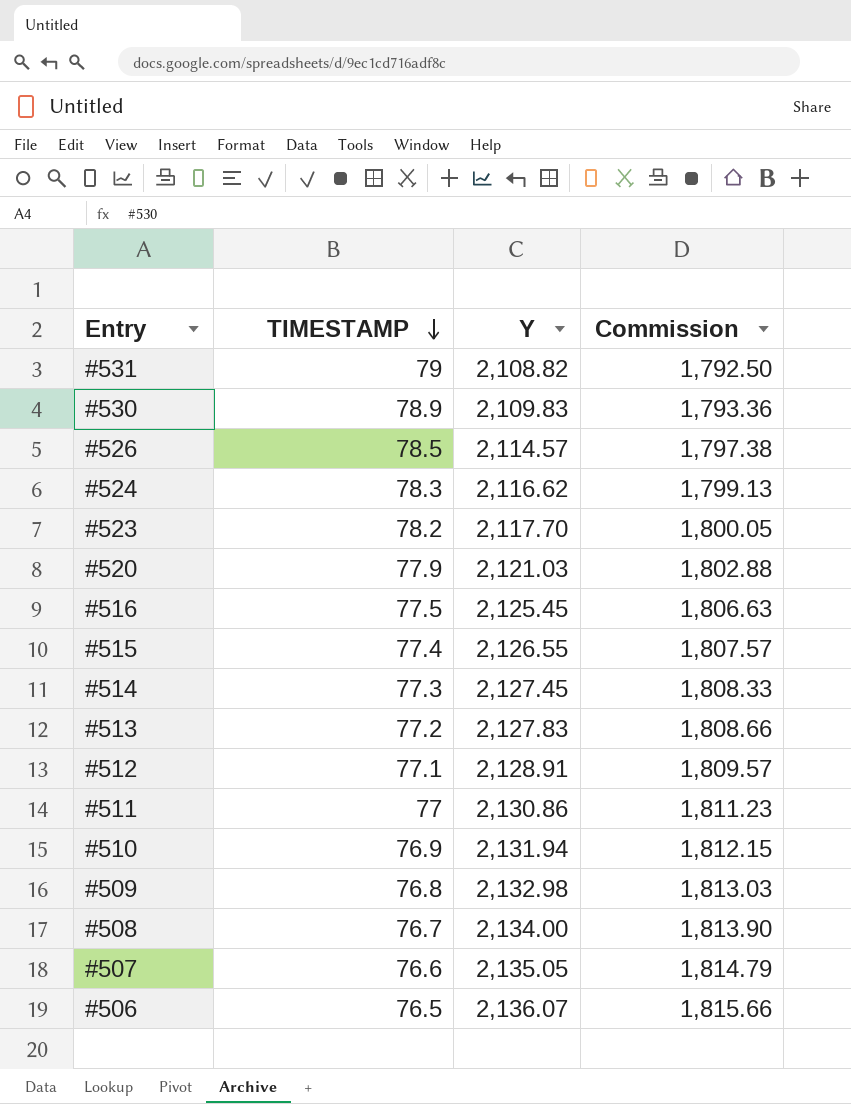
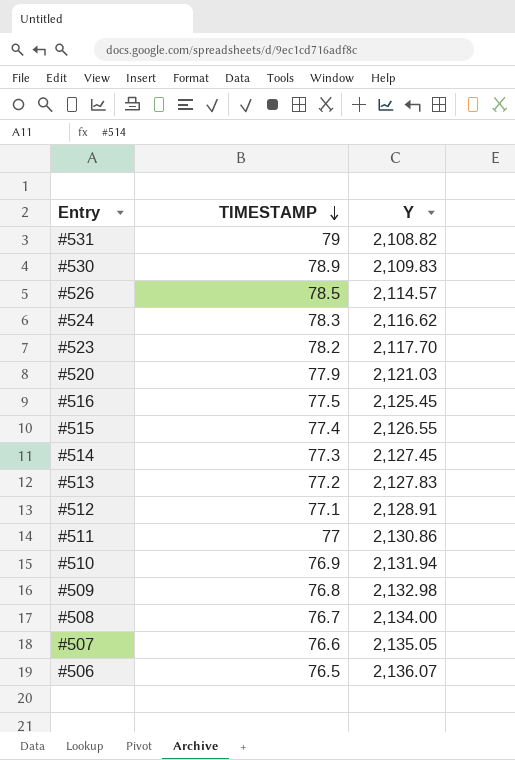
column Commission | formula: [Y] * 0.85 -> none

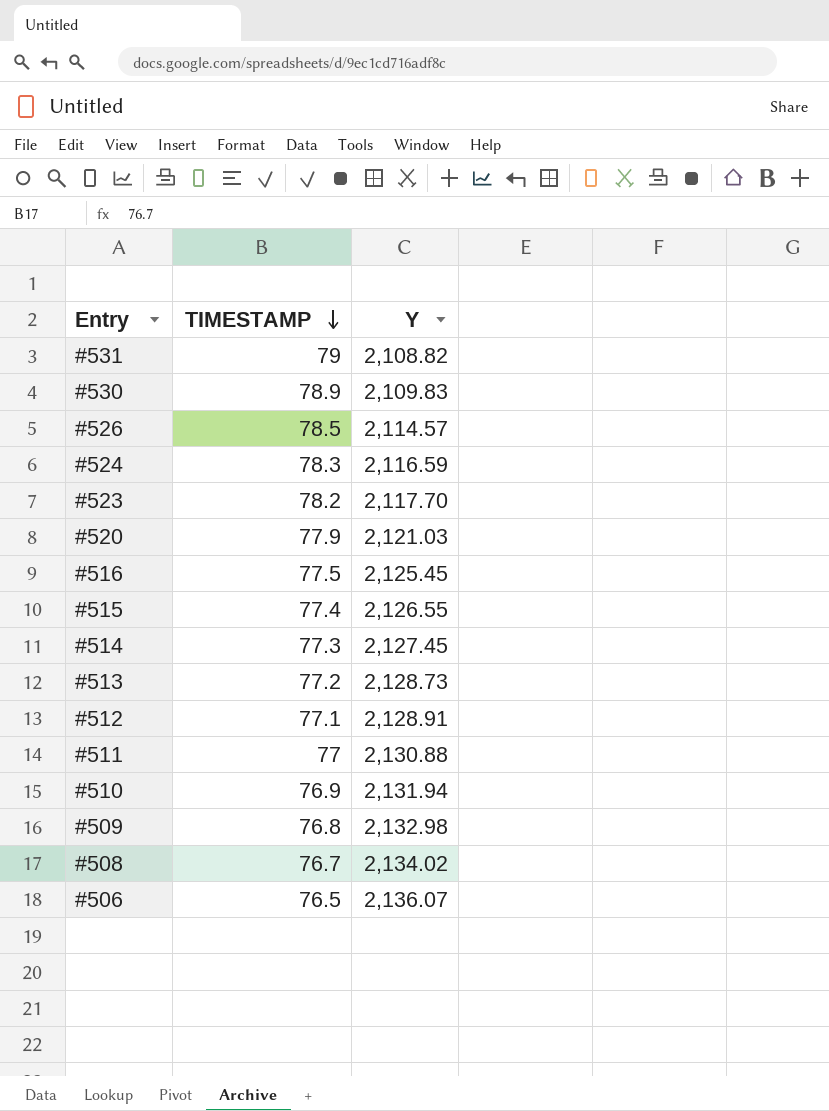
row #507: 76.6 | 2,135.05 -> none
#524 | Y: 2,116.62 -> 2,116.59
#513 | Y: 2,127.83 -> 2,128.73
#511 | Y: 2,130.86 -> 2,130.88
#508 | Y: 2,134.00 -> 2,134.02

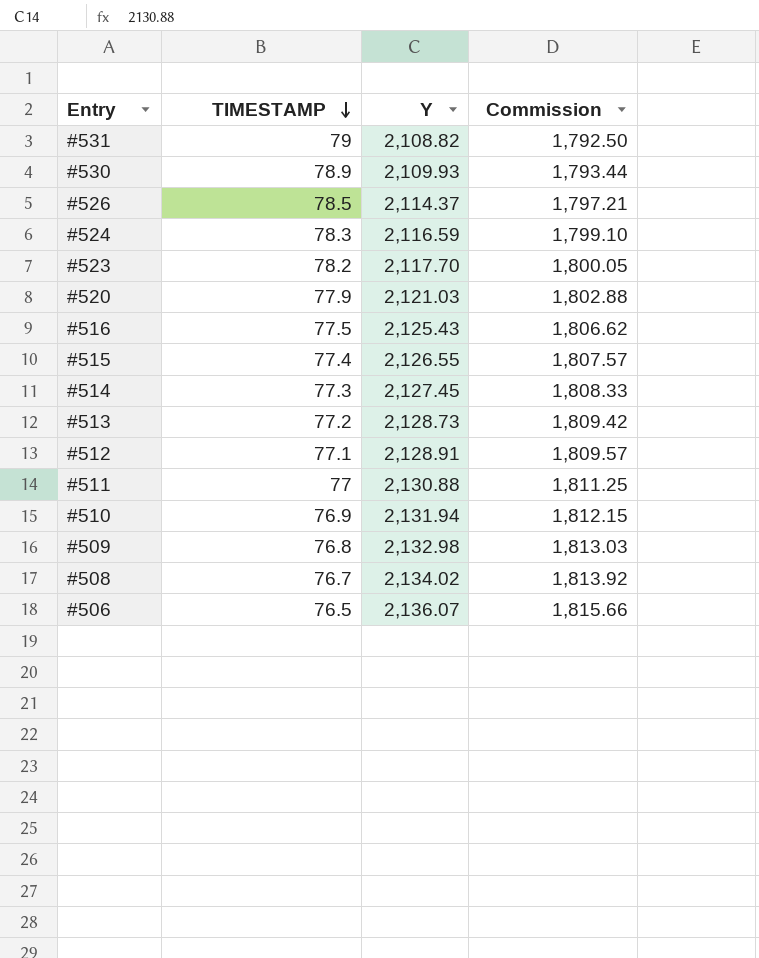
column Commission | formula: none -> [Y] * 0.85
#530 | Y: 2,109.83 -> 2,109.93
#526 | Y: 2,114.57 -> 2,114.37
#516 | Y: 2,125.45 -> 2,125.43

